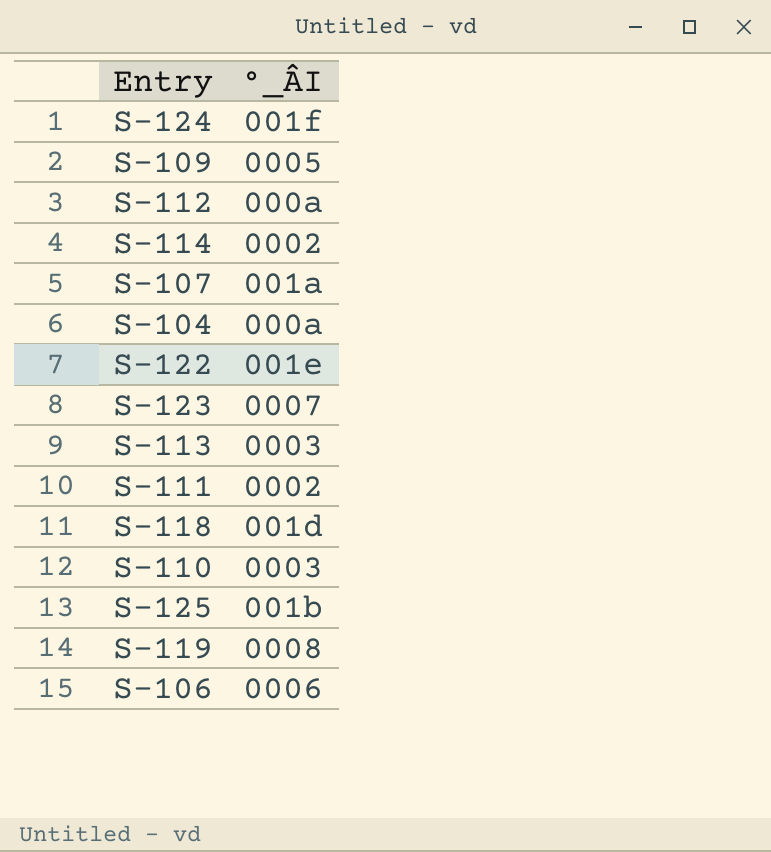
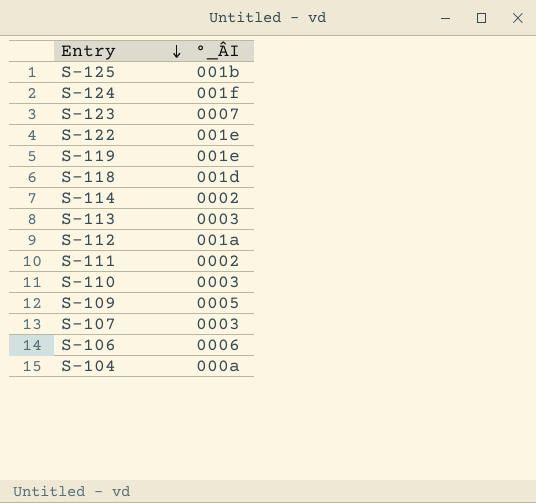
row order: none -> Entry descending
S-119 | °_ÂI: 0008 -> 001e
S-112 | °_ÂI: 000a -> 001a
S-107 | °_ÂI: 001a -> 0003

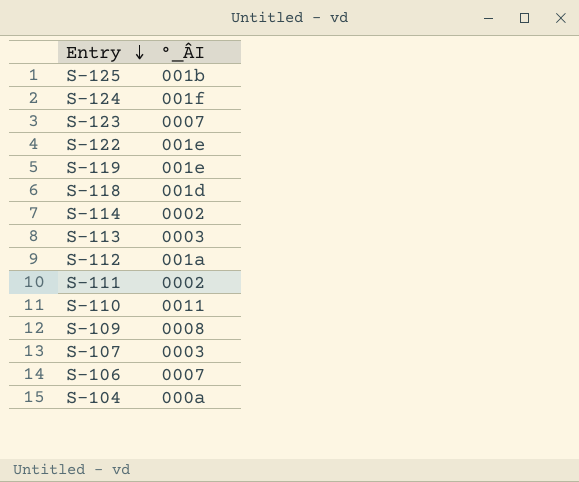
S-110 | °_ÂI: 0003 -> 0011
S-109 | °_ÂI: 0005 -> 0008
S-106 | °_ÂI: 0006 -> 0007

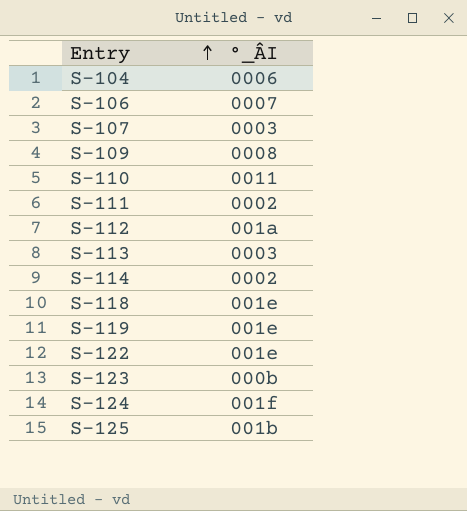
row order: Entry descending -> Entry ascending
S-104 | °_ÂI: 000a -> 0006
S-118 | °_ÂI: 001d -> 001e
S-123 | °_ÂI: 0007 -> 000b

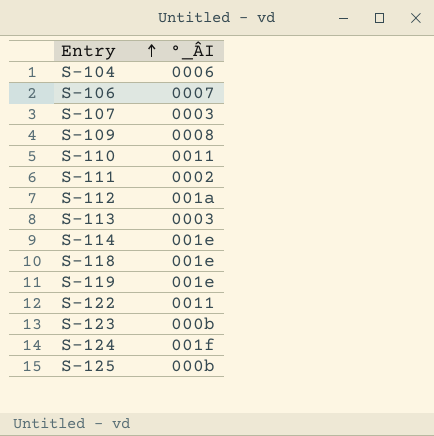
S-114 | °_ÂI: 0002 -> 001e
S-122 | °_ÂI: 001e -> 0011
S-125 | °_ÂI: 001b -> 000b

